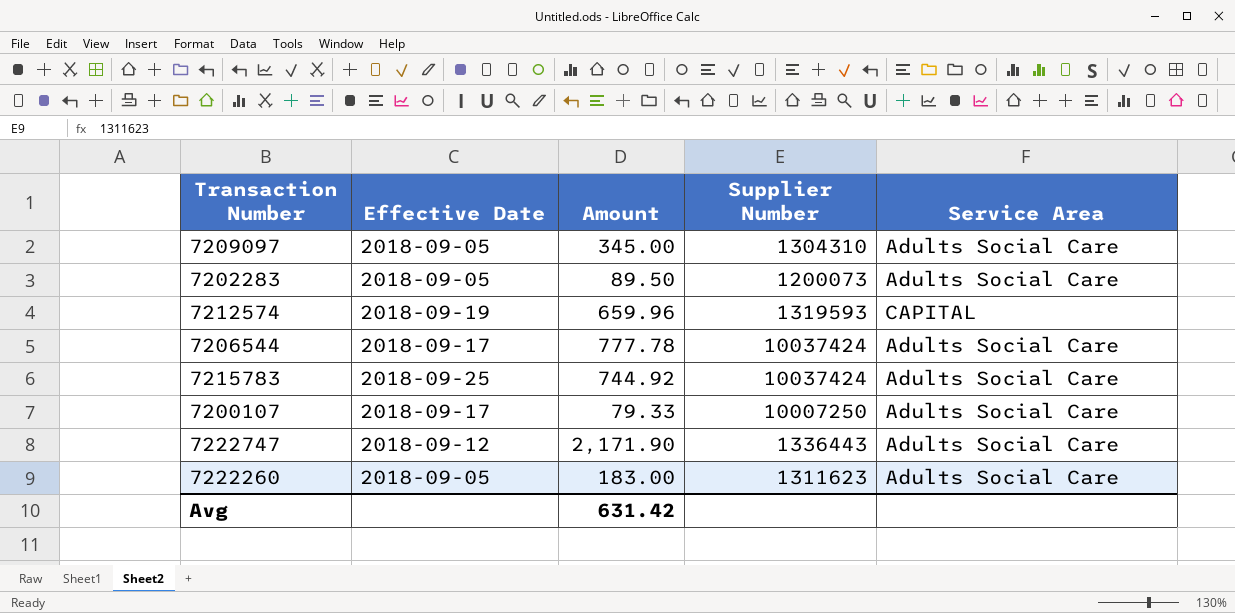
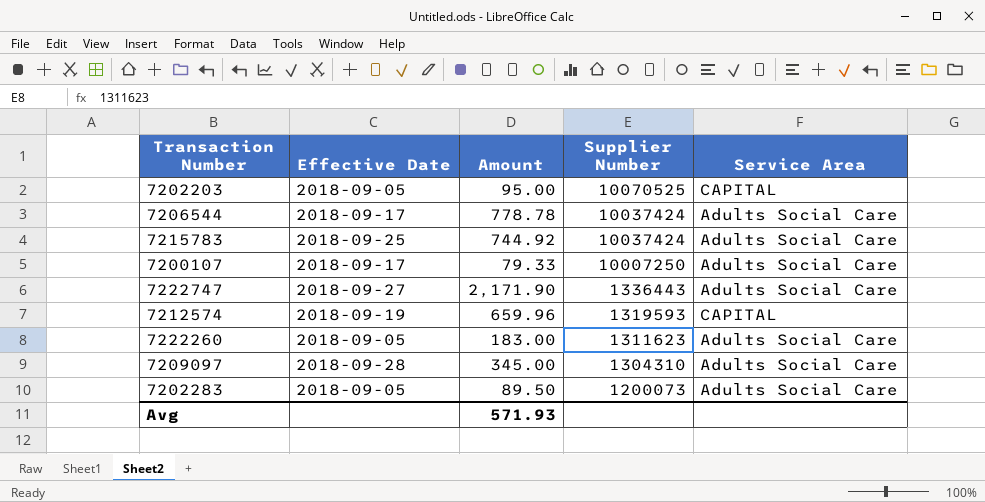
row order: none -> Supplier Number descending
row 7202203: none -> 2018-09-05 | 95.00 | 10070525 | CAPITAL
7206544 | Amount: 777.78 -> 778.78
7222747 | Effective Date: 2018-09-12 -> 2018-09-27
7209097 | Effective Date: 2018-09-05 -> 2018-09-28
Avg | Amount: 631.42 -> 571.93

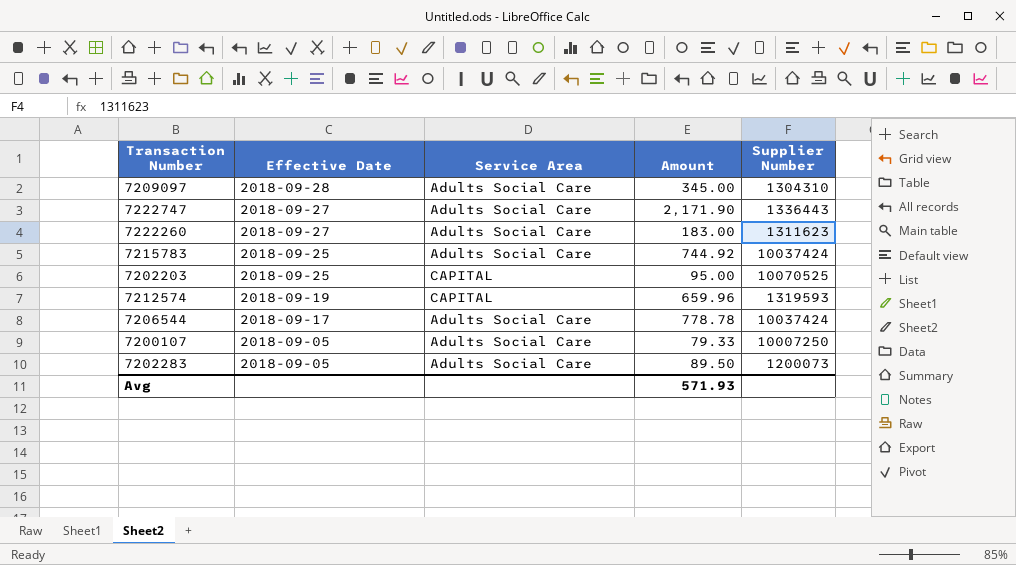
row order: Supplier Number descending -> Effective Date descending
column Service Area | position: 5 -> 3
7222260 | Effective Date: 2018-09-05 -> 2018-09-27
7202203 | Effective Date: 2018-09-05 -> 2018-09-25
7200107 | Effective Date: 2018-09-17 -> 2018-09-05

